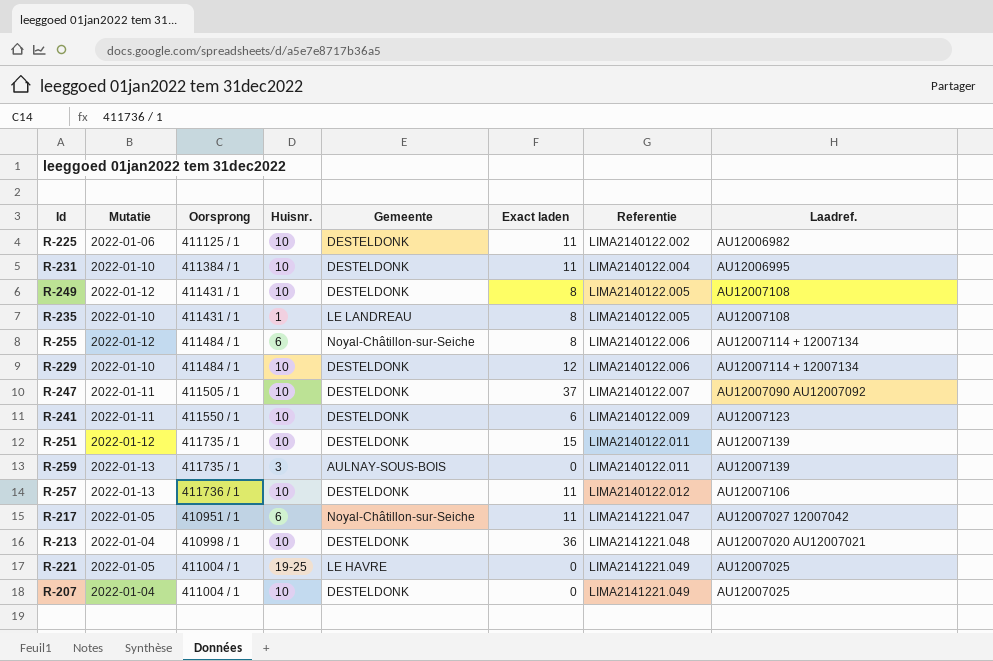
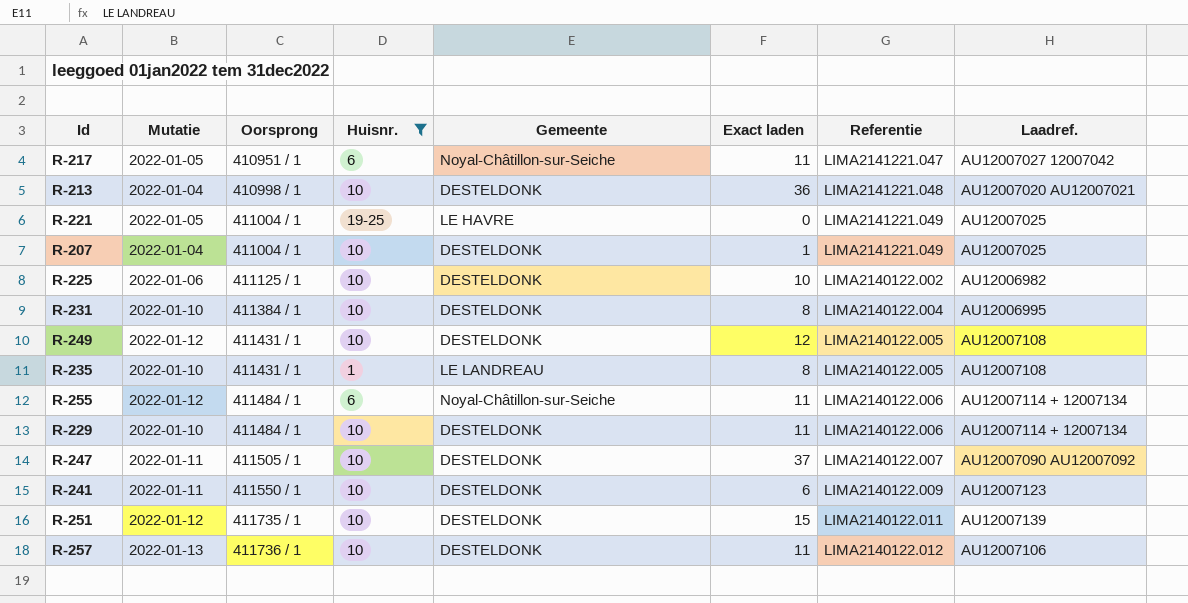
filter: none -> Huisnr. != 3
row order: Referentie ascending -> Oorsprong ascending
R-207 | Exact laden: 0 -> 1
R-225 | Exact laden: 11 -> 10
R-231 | Exact laden: 11 -> 8
R-249 | Exact laden: 8 -> 12
R-255 | Exact laden: 8 -> 11
R-229 | Exact laden: 12 -> 11

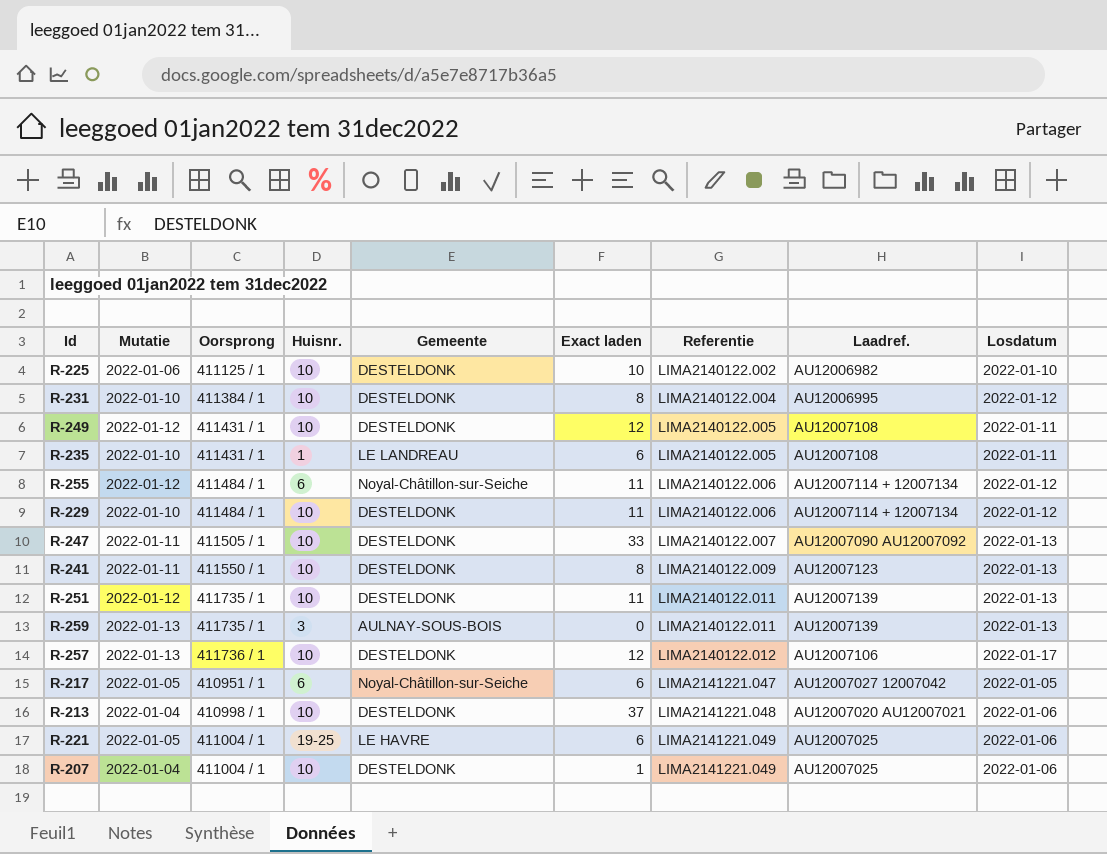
filter: Huisnr. != 3 -> none
row order: Oorsprong ascending -> Referentie ascending
column Losdatum | position: none -> 9
R-235 | Exact laden: 8 -> 6
R-247 | Exact laden: 37 -> 33
R-241 | Exact laden: 6 -> 8
R-251 | Exact laden: 15 -> 11
R-257 | Exact laden: 11 -> 12
R-217 | Exact laden: 11 -> 6
R-213 | Exact laden: 36 -> 37
R-221 | Exact laden: 0 -> 6

